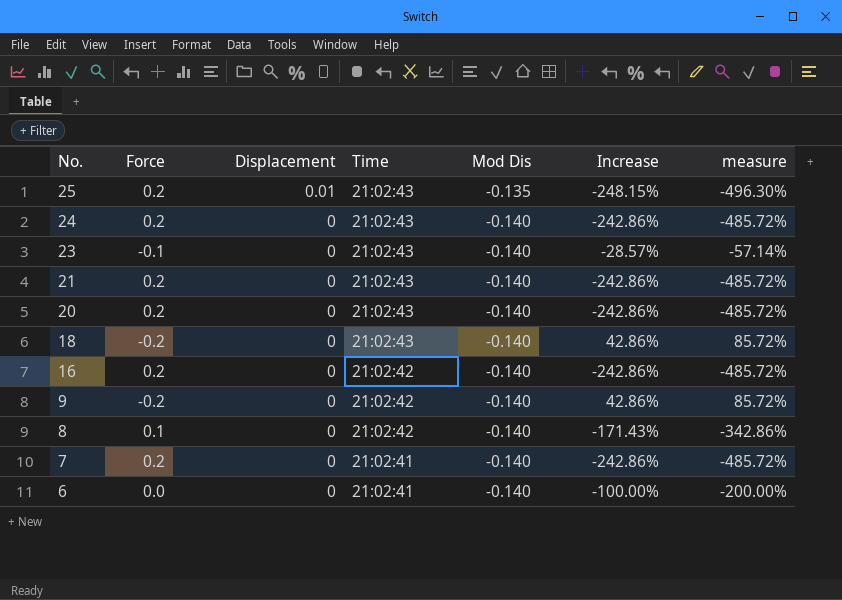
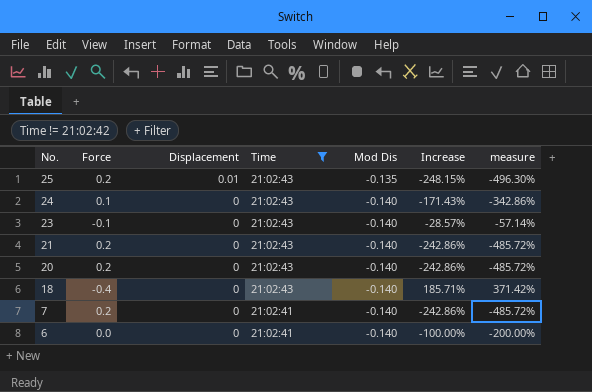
filter: none -> Time != 21:02:42
24 | Force: 0.2 -> 0.1
24 | Increase: -242.86% -> -171.43%
24 | measure: -485.72% -> -342.86%
18 | Force: -0.2 -> -0.4
18 | Increase: 42.86% -> 185.71%
18 | measure: 85.72% -> 371.42%

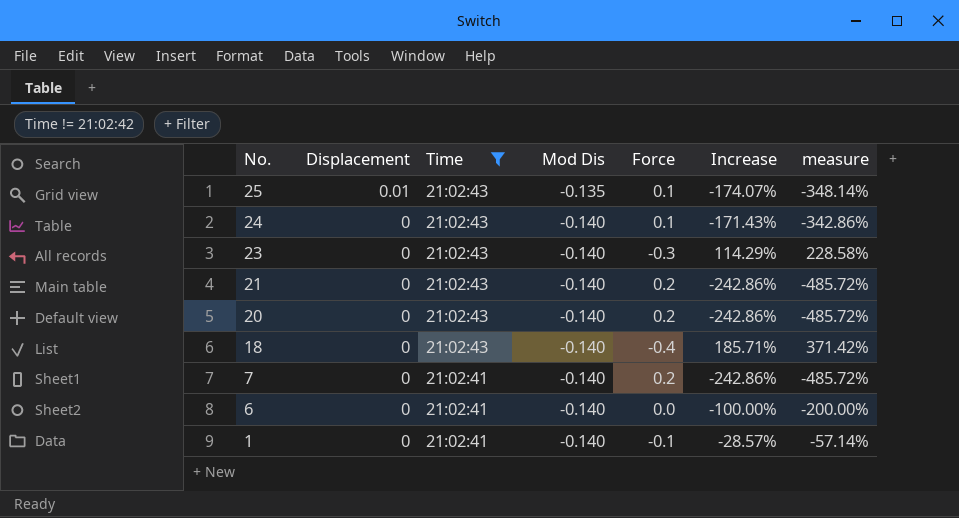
column Force | position: 2 -> 5
25 | Force: 0.2 -> 0.1
25 | Increase: -248.15% -> -174.07%
25 | measure: -496.30% -> -348.14%
23 | Force: -0.1 -> -0.3
23 | Increase: -28.57% -> 114.29%
23 | measure: -57.14% -> 228.58%
row 1: none -> 0 | 21:02:41 | -0.140 | -0.1 | -28.57% | -57.14%

